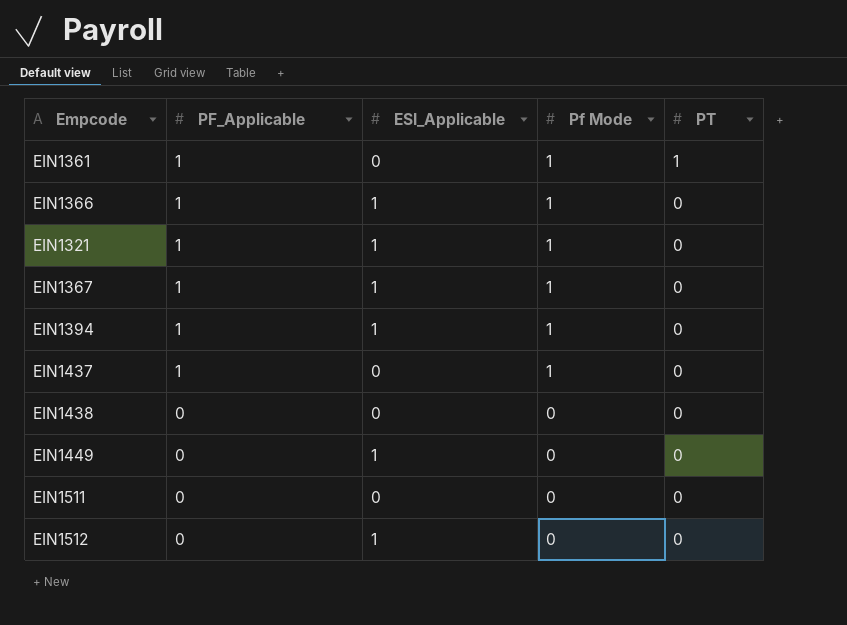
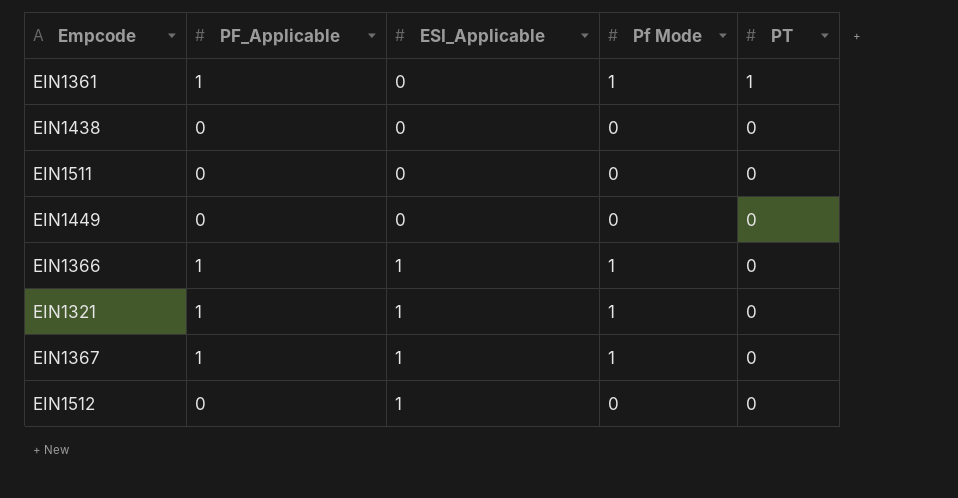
row order: PF_Applicable descending -> ESI_Applicable ascending
row EIN1394: 1 | 1 | 1 | 0 -> none
row EIN1437: 1 | 0 | 1 | 0 -> none
EIN1449 | ESI_Applicable: 1 -> 0

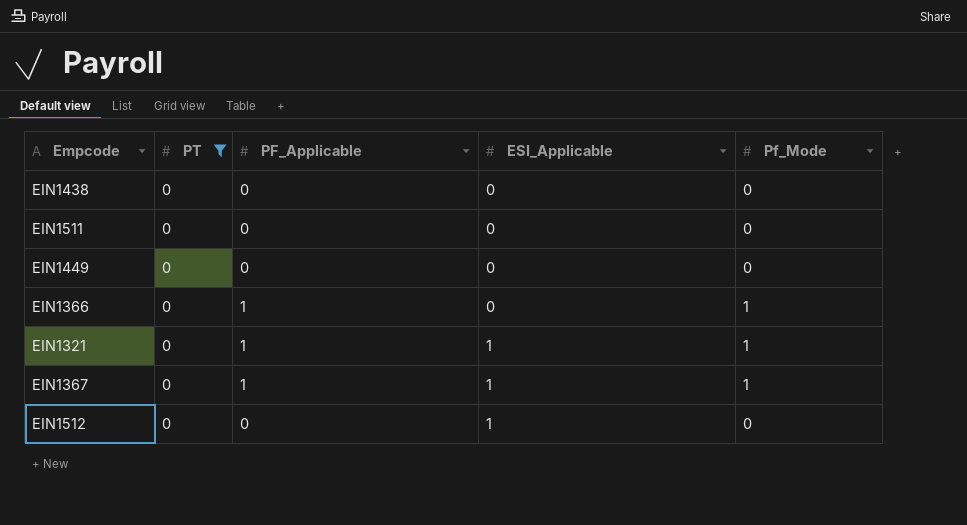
filter: none -> PT = 0
column PT | position: 5 -> 2
column name: Pf Mode -> Pf_Mode
EIN1366 | ESI_Applicable: 1 -> 0

